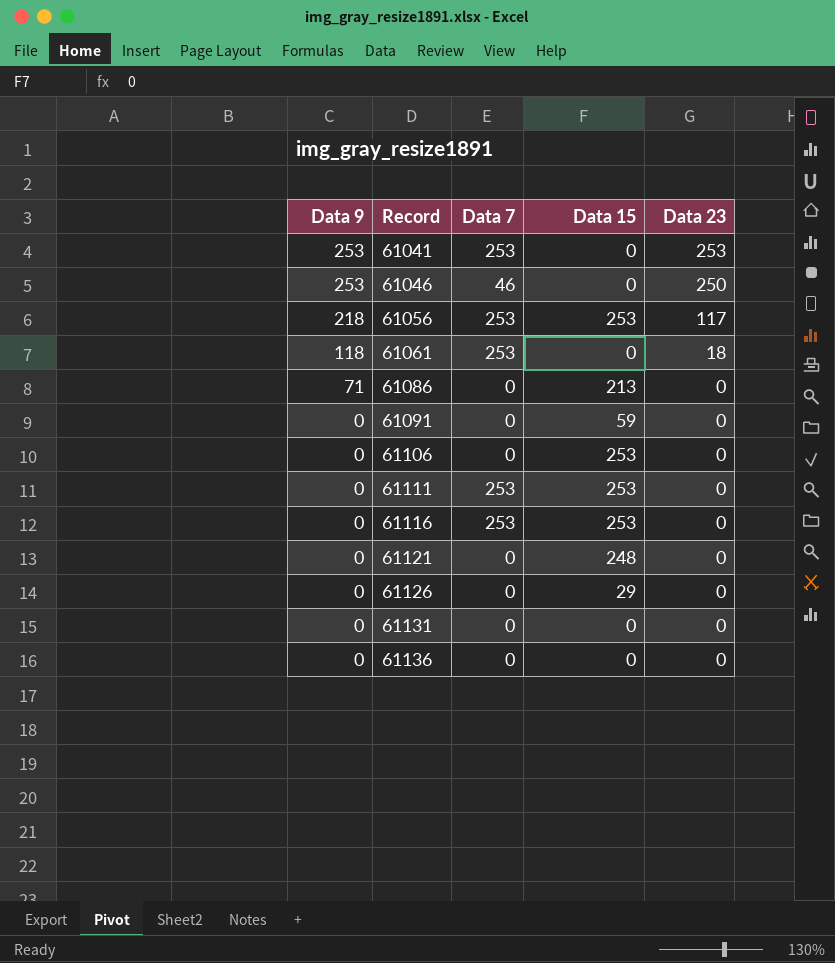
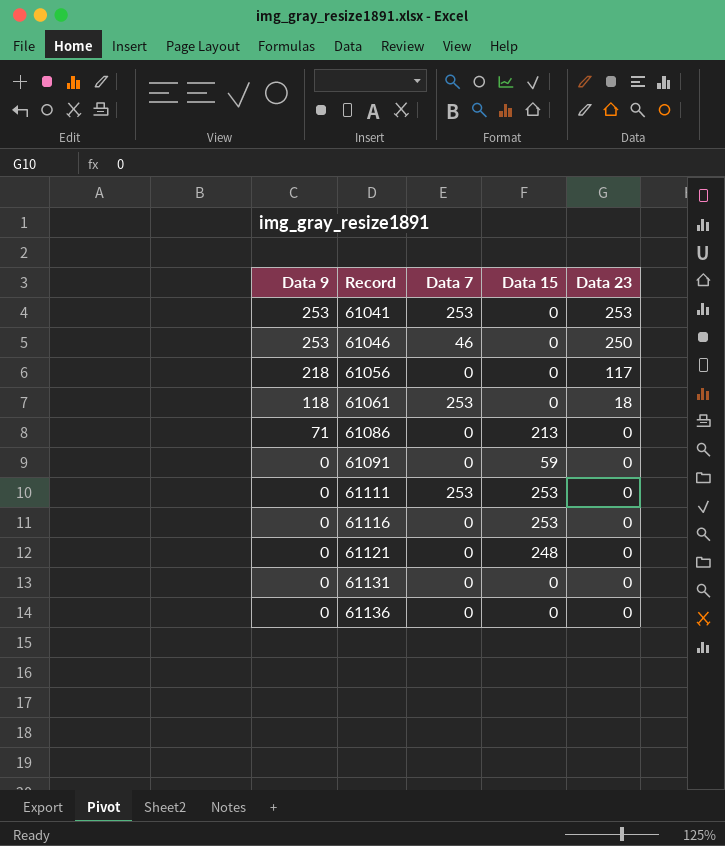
row 61106: 0 | 0 | 253 | 0 -> none
row 61126: 0 | 0 | 29 | 0 -> none
61056 | Data 7: 253 -> 0
61056 | Data 15: 253 -> 0
61116 | Data 7: 253 -> 0

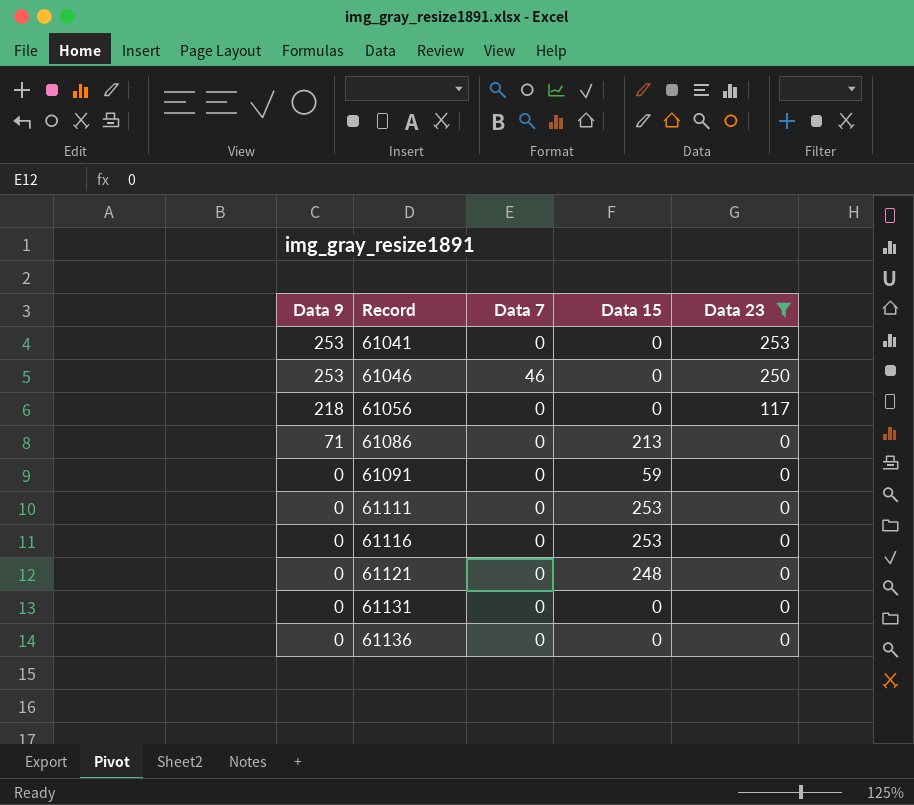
filter: none -> Data 23 != 18
61041 | Data 7: 253 -> 0
61111 | Data 7: 253 -> 0

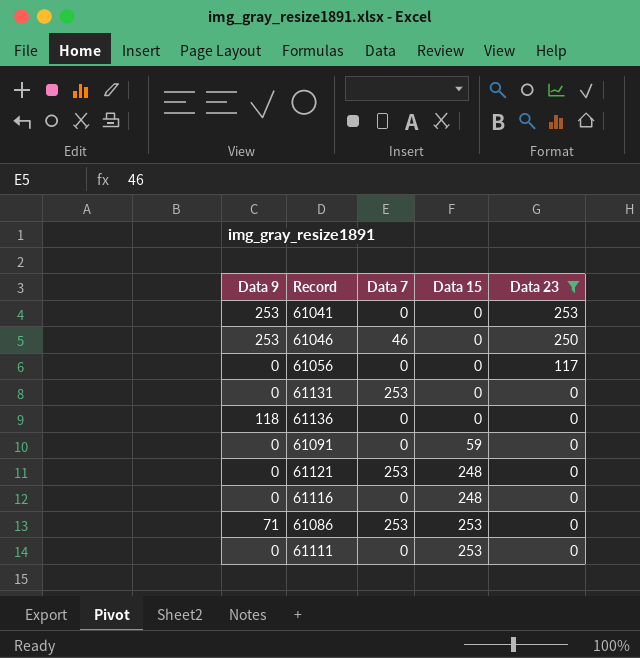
row order: Data 9 descending -> Data 15 ascending
61056 | Data 9: 218 -> 0
61131 | Data 7: 0 -> 253
61136 | Data 9: 0 -> 118
61121 | Data 7: 0 -> 253
61116 | Data 15: 253 -> 248
61086 | Data 7: 0 -> 253
61086 | Data 15: 213 -> 253

